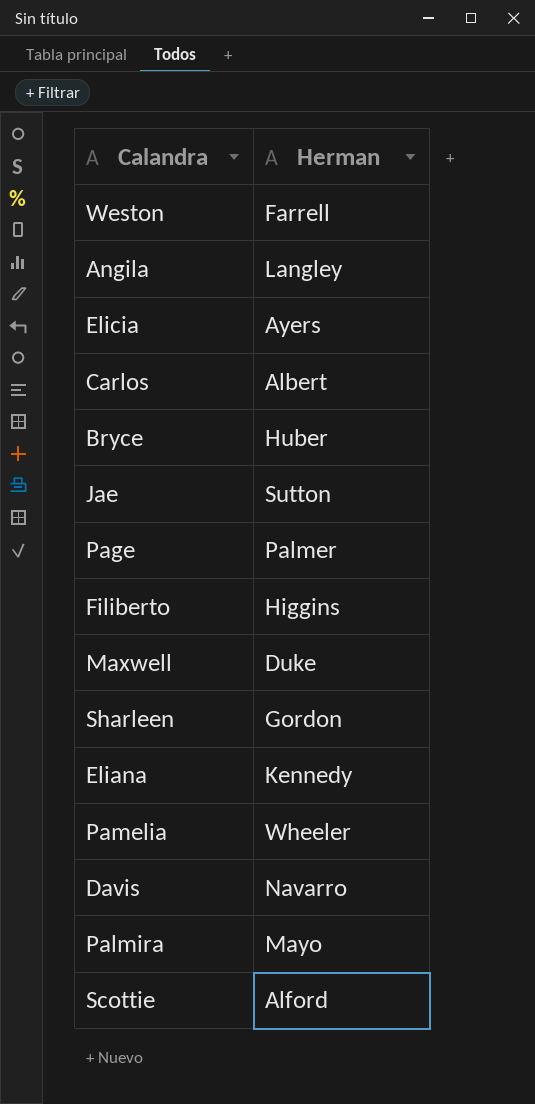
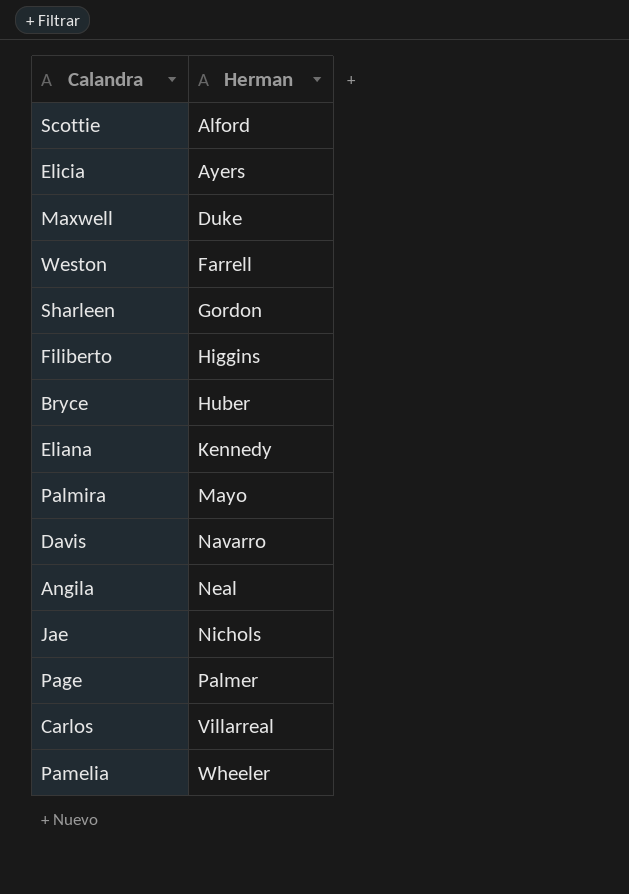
row order: none -> Herman ascending
Angila | Herman: Langley -> Neal
Jae | Herman: Sutton -> Nichols
Carlos | Herman: Albert -> Villarreal

